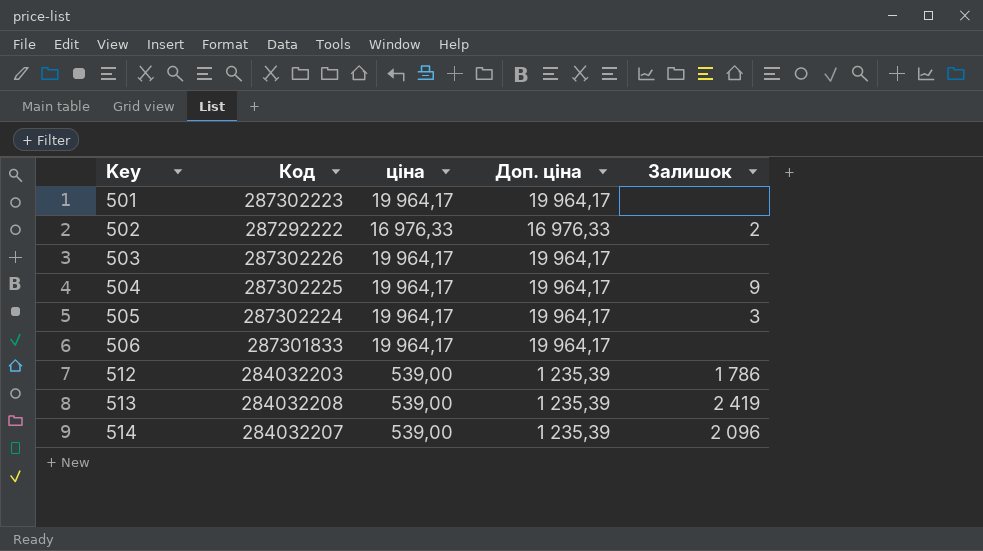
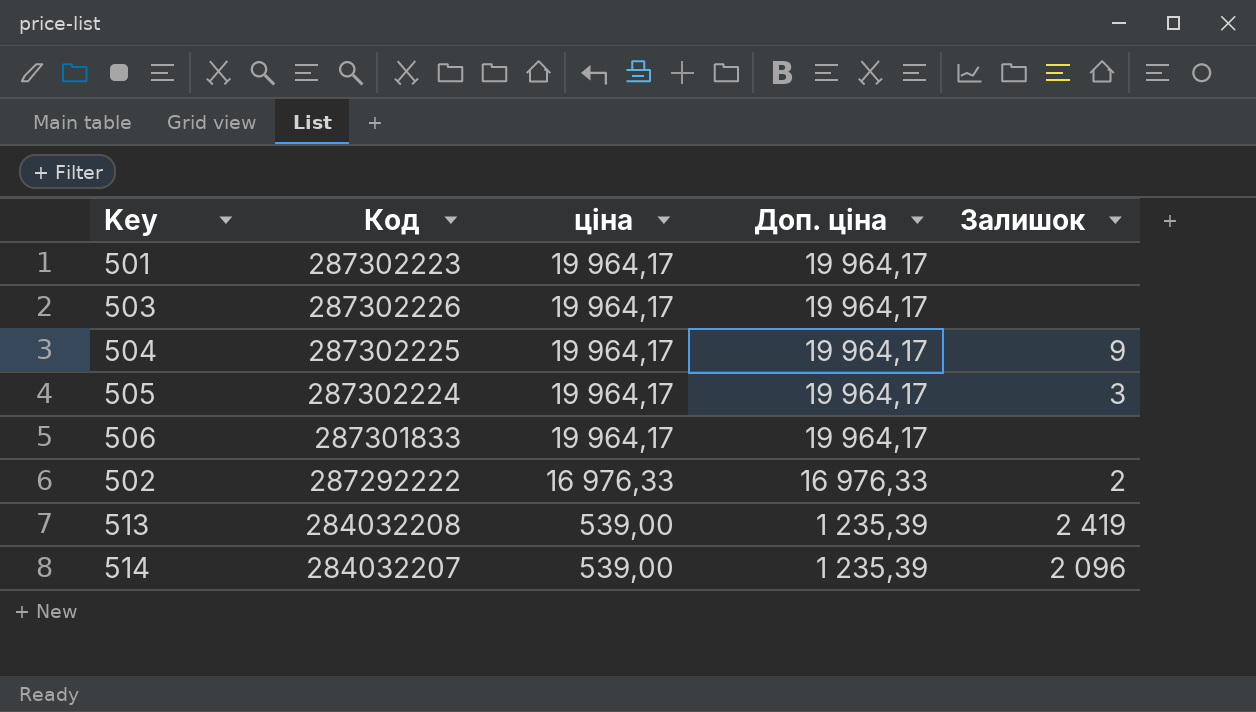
row order: Key ascending -> ціна descending
row 512: 284032203 | 539,00 | 1 235,39 | 1 786 -> none

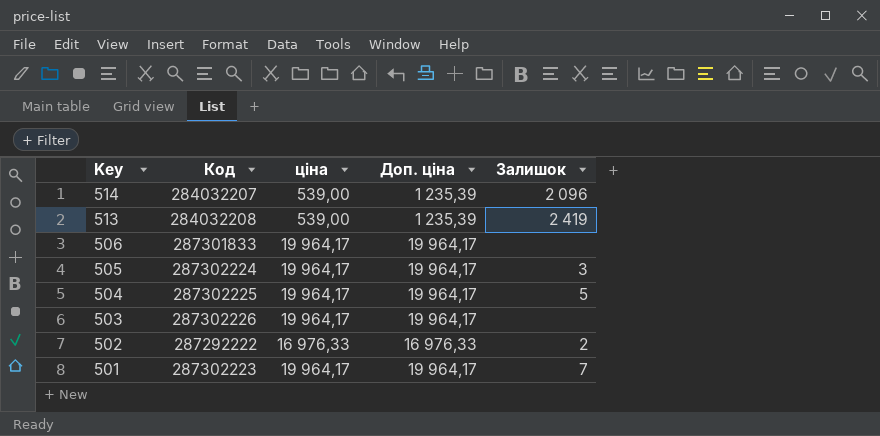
row order: ціна descending -> Key descending
504 | Залишок: 9 -> 5
501 | Залишок: none -> 7

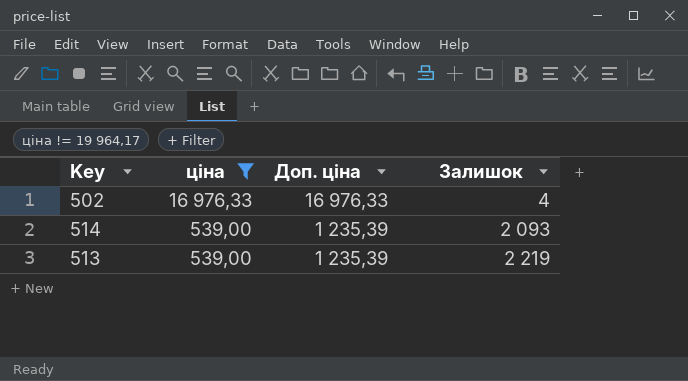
filter: none -> ціна != 19 964,17
row order: Key descending -> ціна descending
column Код | position: 2 -> none
502 | Залишок: 2 -> 4
514 | Залишок: 2 096 -> 2 093
513 | Залишок: 2 419 -> 2 219

